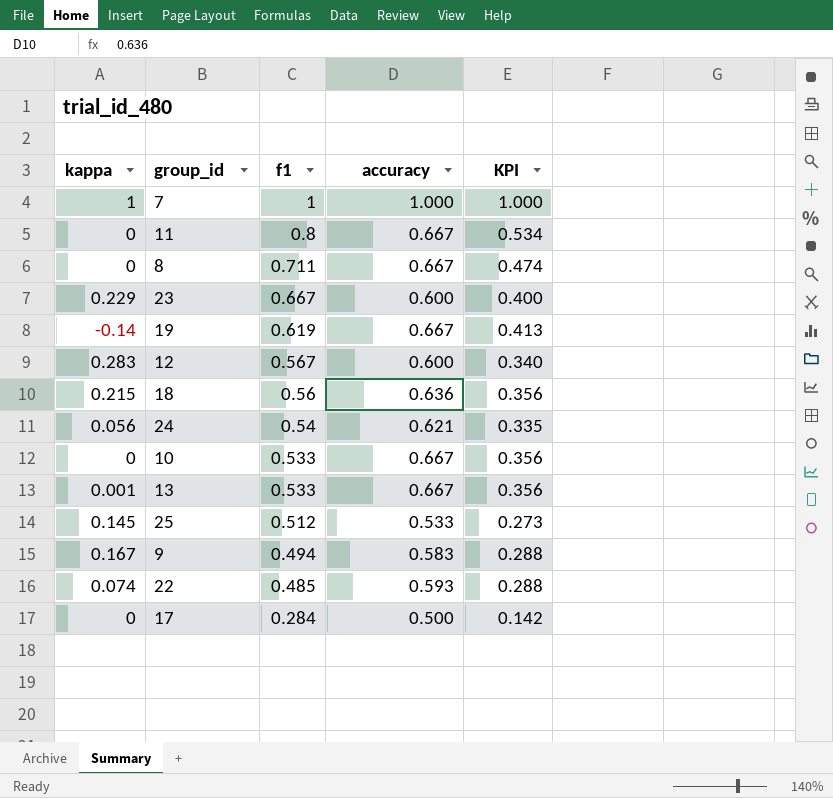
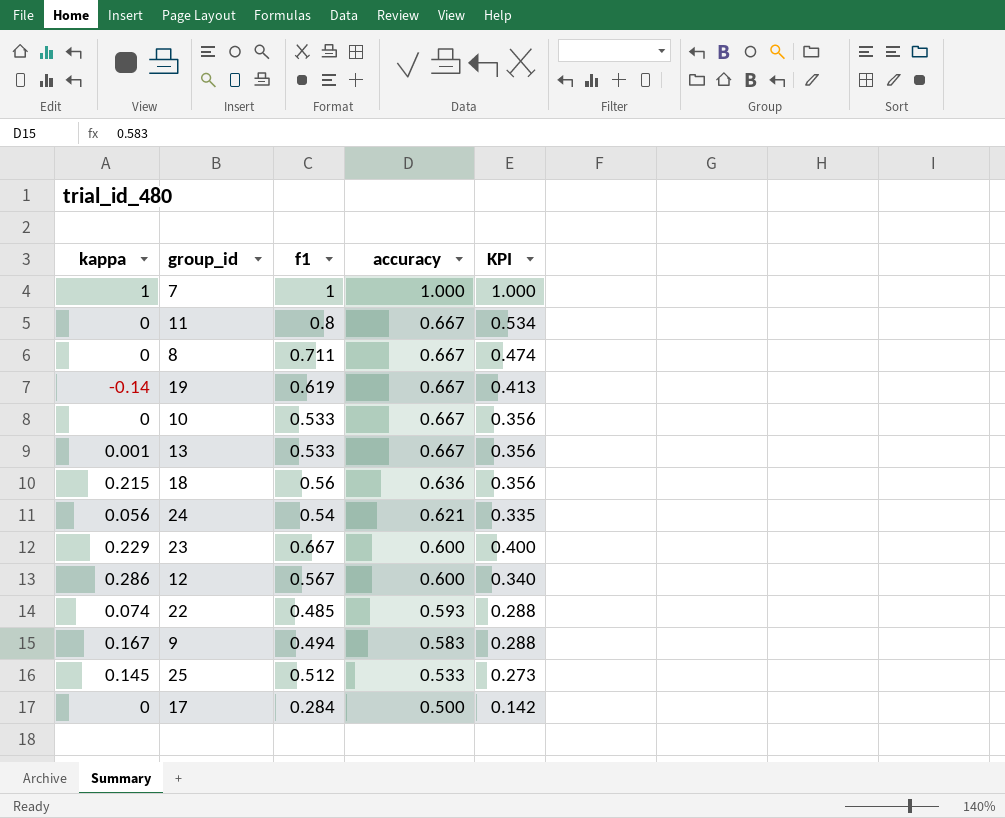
row order: f1 descending -> accuracy descending
12 | kappa: 0.283 -> 0.286

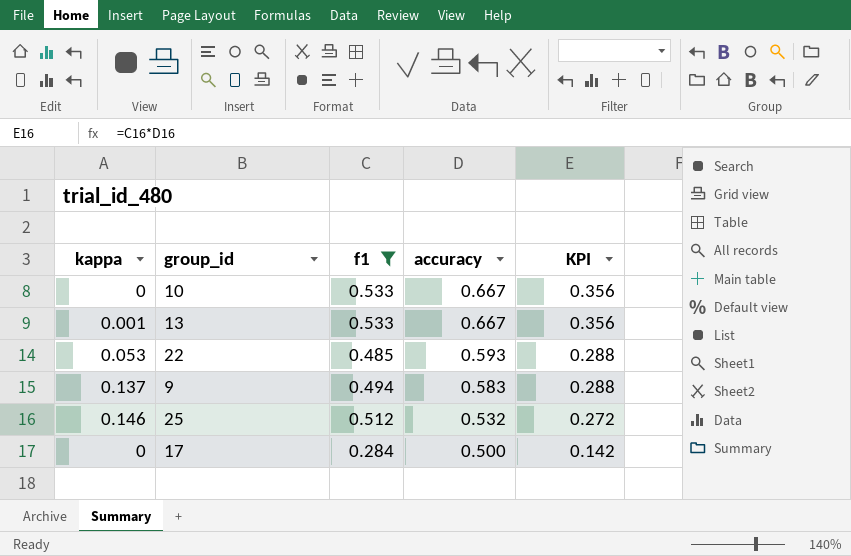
filter: none -> f1 <= 0.533
22 | kappa: 0.074 -> 0.053
9 | kappa: 0.167 -> 0.137
25 | kappa: 0.145 -> 0.146
25 | accuracy: 0.533 -> 0.532
25 | KPI: 0.273 -> 0.272

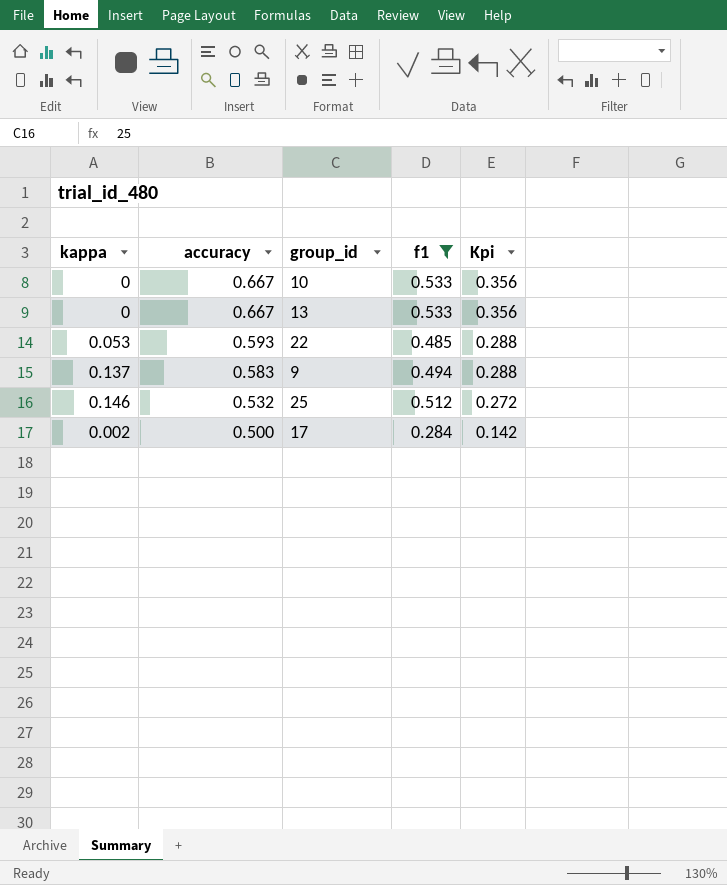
column accuracy | position: 4 -> 2
column name: KPI -> Kpi
13 | kappa: 0.001 -> 0
17 | kappa: 0 -> 0.002

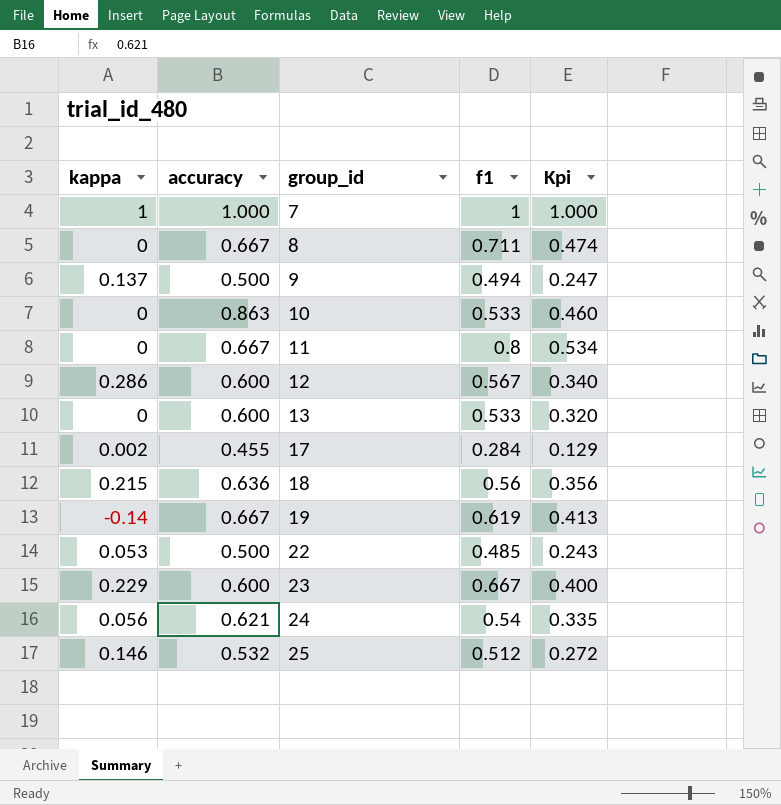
filter: f1 <= 0.533 -> none
row order: accuracy descending -> group_id ascending
9 | accuracy: 0.583 -> 0.500
9 | Kpi: 0.288 -> 0.247
10 | accuracy: 0.667 -> 0.863
10 | Kpi: 0.356 -> 0.460
13 | accuracy: 0.667 -> 0.600
13 | Kpi: 0.356 -> 0.320
17 | accuracy: 0.500 -> 0.455
17 | Kpi: 0.142 -> 0.129
22 | accuracy: 0.593 -> 0.500
22 | Kpi: 0.288 -> 0.243

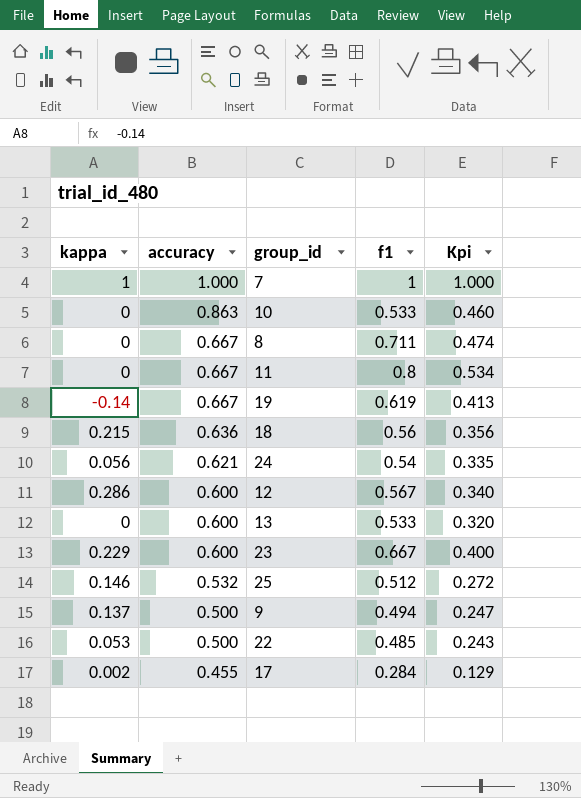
row order: group_id ascending -> accuracy descending

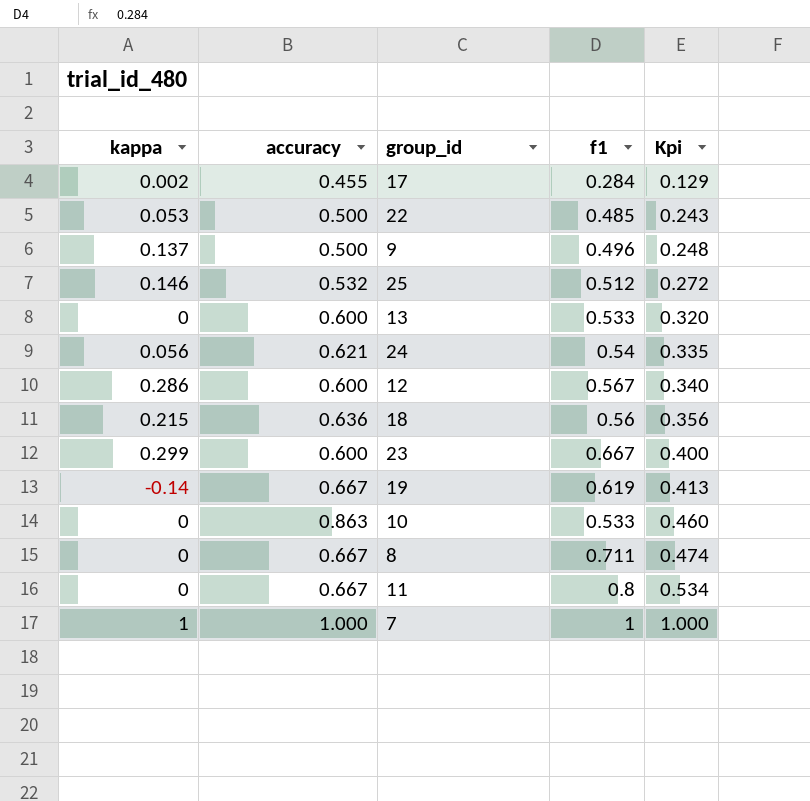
row order: accuracy descending -> Kpi ascending
9 | f1: 0.494 -> 0.496
9 | Kpi: 0.247 -> 0.248
23 | kappa: 0.229 -> 0.299

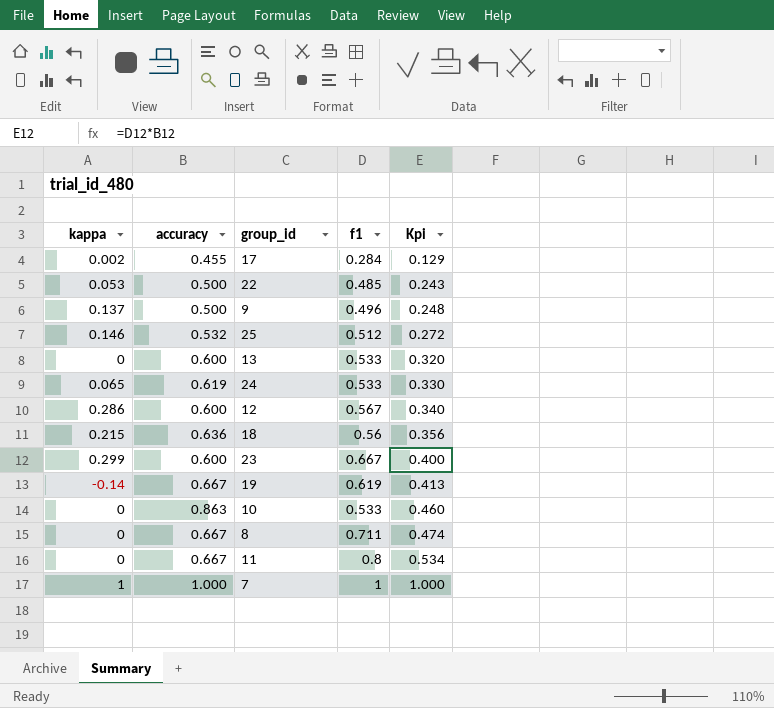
24 | kappa: 0.056 -> 0.065
24 | accuracy: 0.621 -> 0.619
24 | f1: 0.54 -> 0.533
24 | Kpi: 0.335 -> 0.330

